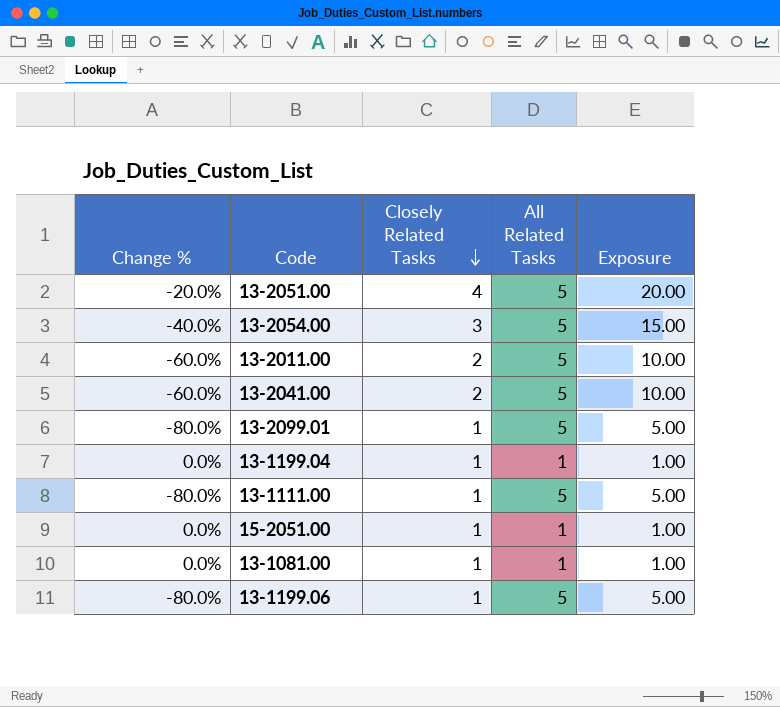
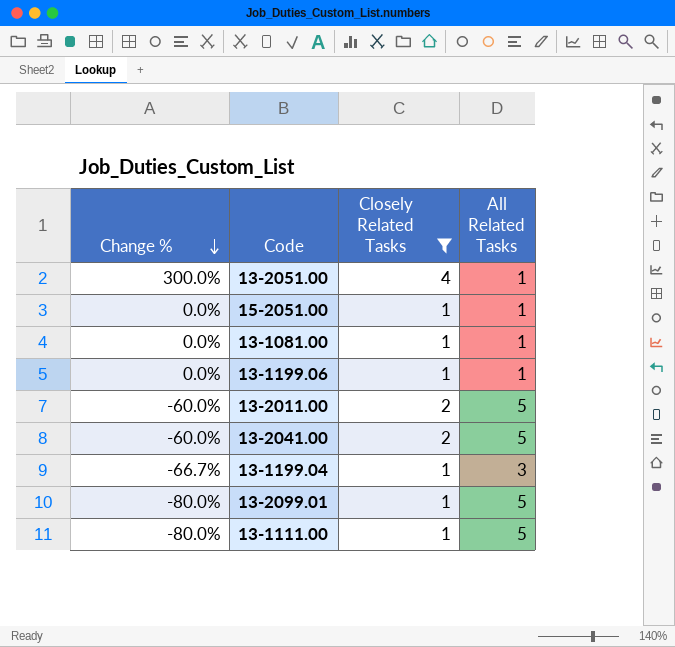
filter: none -> Closely Related Tasks != 3
row order: Closely Related Tasks descending -> Change % descending
column Exposure | formula: [Closely Related Tasks] * [All Related Tasks] -> none
13-2051.00 | Change %: -20.0% -> 300.0%
13-2051.00 | All Related Tasks: 5 -> 1
13-1199.06 | Change %: -80.0% -> 0.0%
13-1199.06 | All Related Tasks: 5 -> 1
13-1199.04 | Change %: 0.0% -> -66.7%
13-1199.04 | All Related Tasks: 1 -> 3

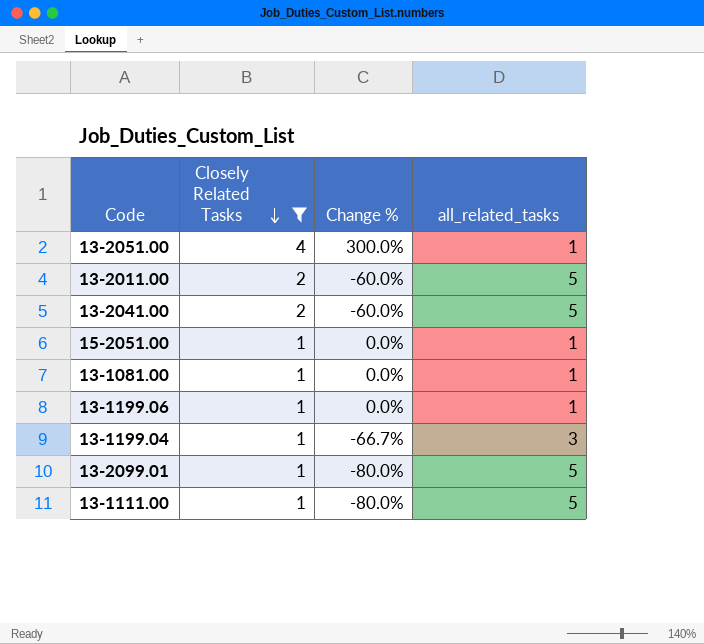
row order: Change % descending -> Closely Related Tasks descending
column Change % | position: 1 -> 3
column name: All Related Tasks -> all_related_tasks

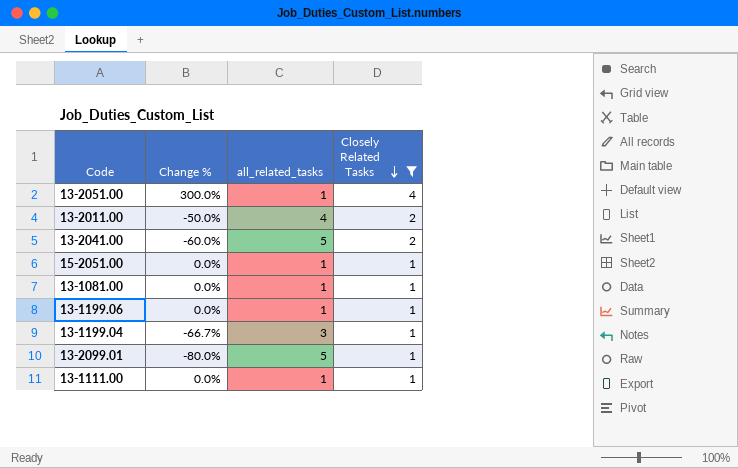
column Closely Related Tasks | position: 2 -> 4
13-2011.00 | Change %: -60.0% -> -50.0%
13-2011.00 | all_related_tasks: 5 -> 4
13-1111.00 | Change %: -80.0% -> 0.0%
13-1111.00 | all_related_tasks: 5 -> 1

